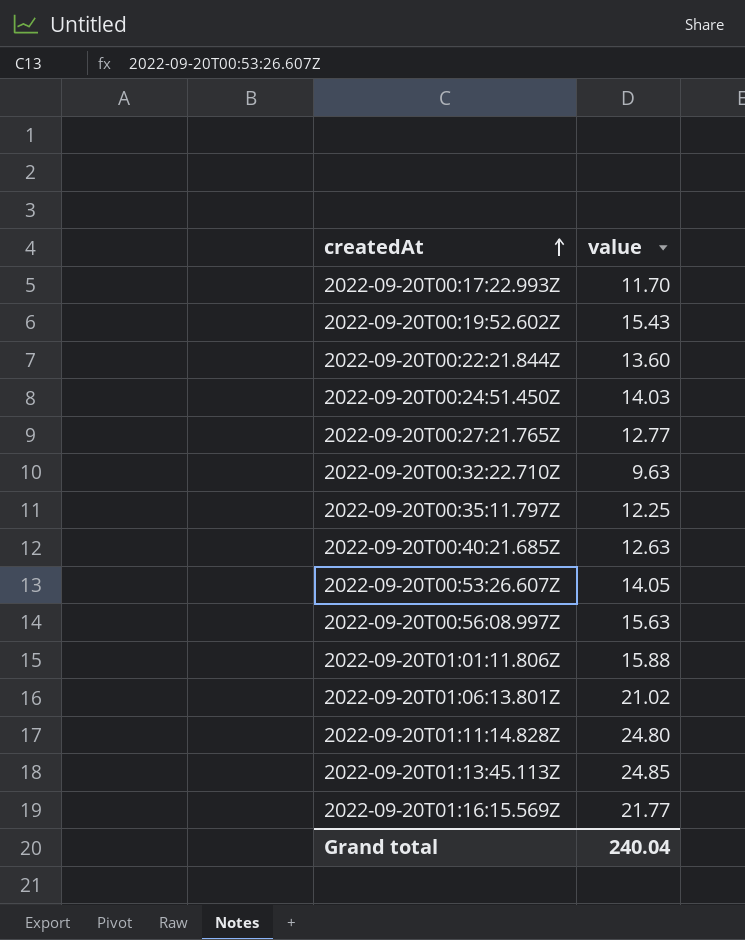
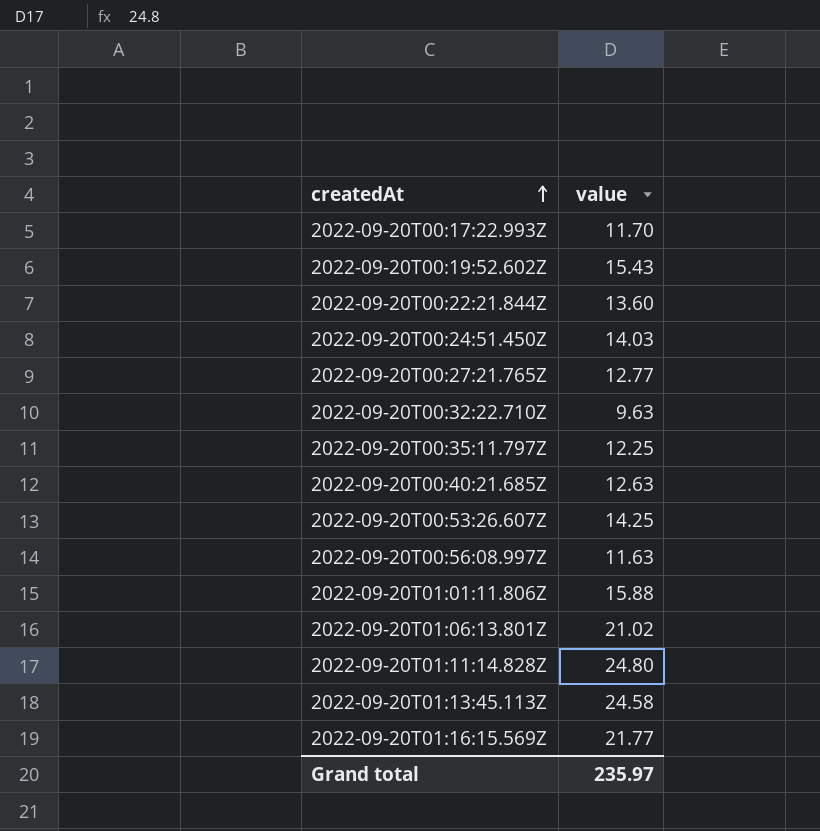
2022-09-20T00:53:26.607Z | value: 14.05 -> 14.25
2022-09-20T00:56:08.997Z | value: 15.63 -> 11.63
2022-09-20T01:13:45.113Z | value: 24.85 -> 24.58
Grand total | value: 240.04 -> 235.97

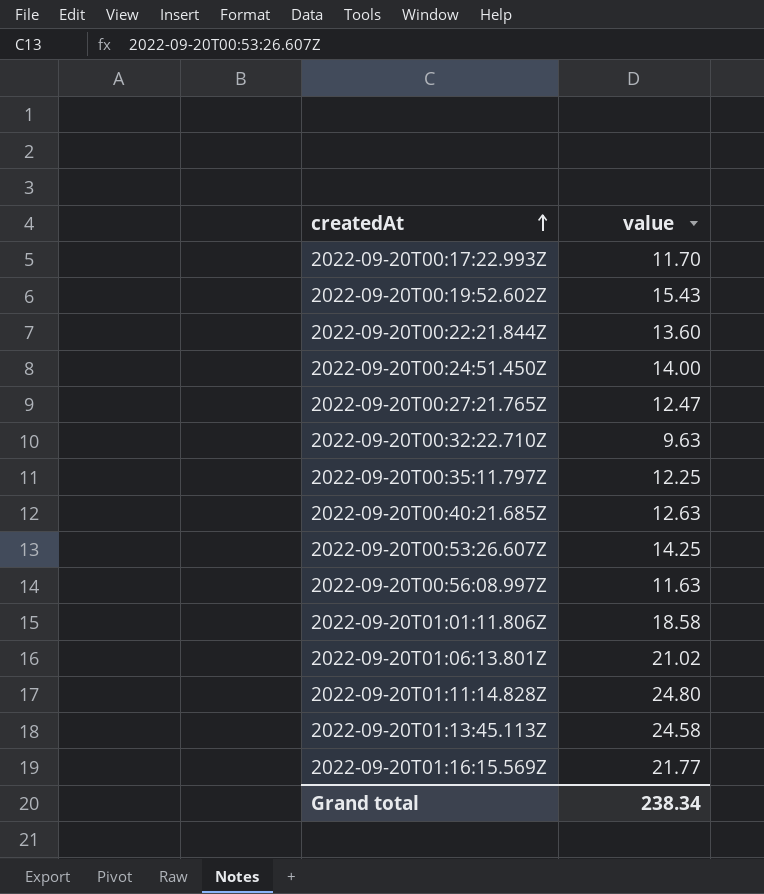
2022-09-20T00:24:51.450Z | value: 14.03 -> 14.00
2022-09-20T00:27:21.765Z | value: 12.77 -> 12.47
2022-09-20T01:01:11.806Z | value: 15.88 -> 18.58
Grand total | value: 235.97 -> 238.34

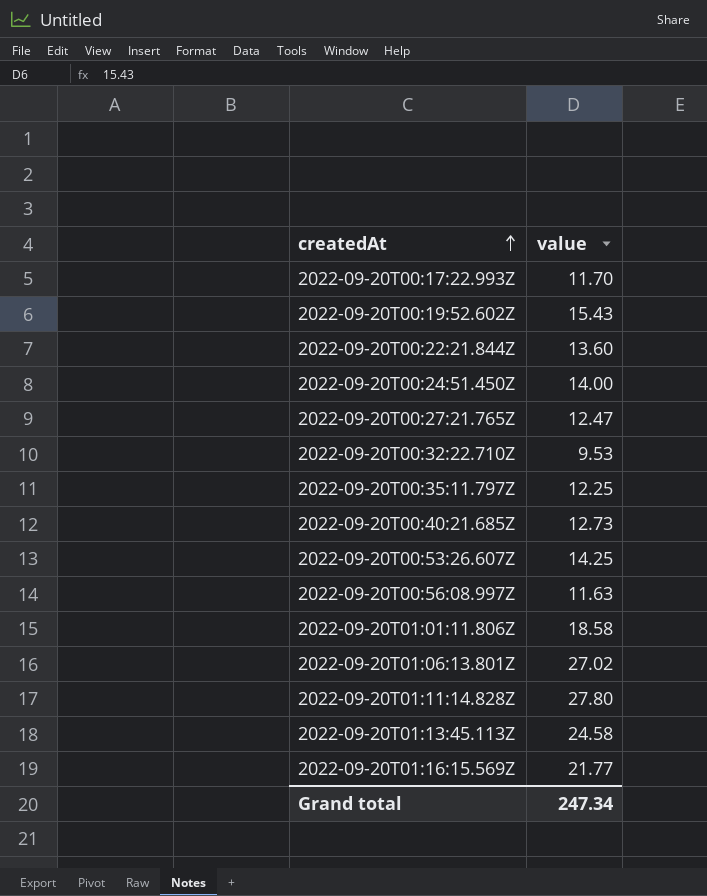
2022-09-20T00:32:22.710Z | value: 9.63 -> 9.53
2022-09-20T00:40:21.685Z | value: 12.63 -> 12.73
2022-09-20T01:06:13.801Z | value: 21.02 -> 27.02
2022-09-20T01:11:14.828Z | value: 24.80 -> 27.80
Grand total | value: 238.34 -> 247.34

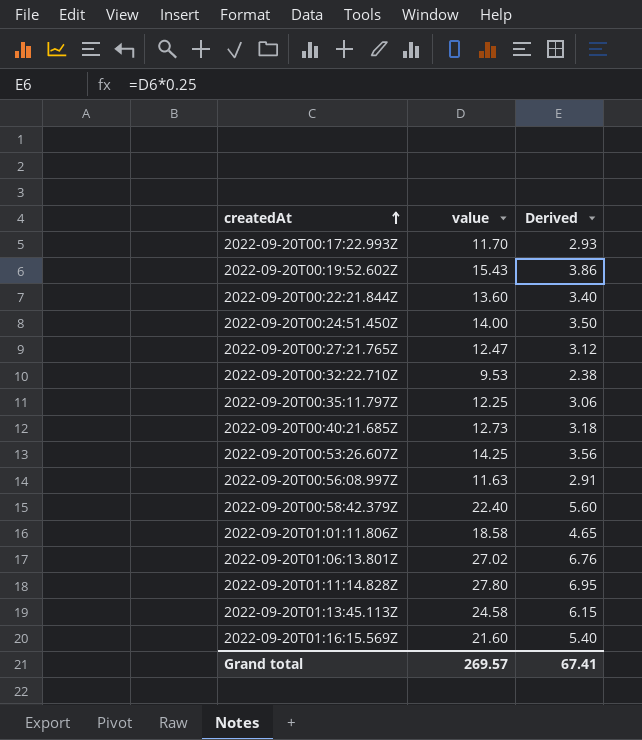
column Derived | formula: none -> [value] * 0.25
row 2022-09-20T00:58:42.379Z: none -> 22.40 | 5.60
2022-09-20T01:16:15.569Z | value: 21.77 -> 21.60
Grand total | value: 247.34 -> 269.57

